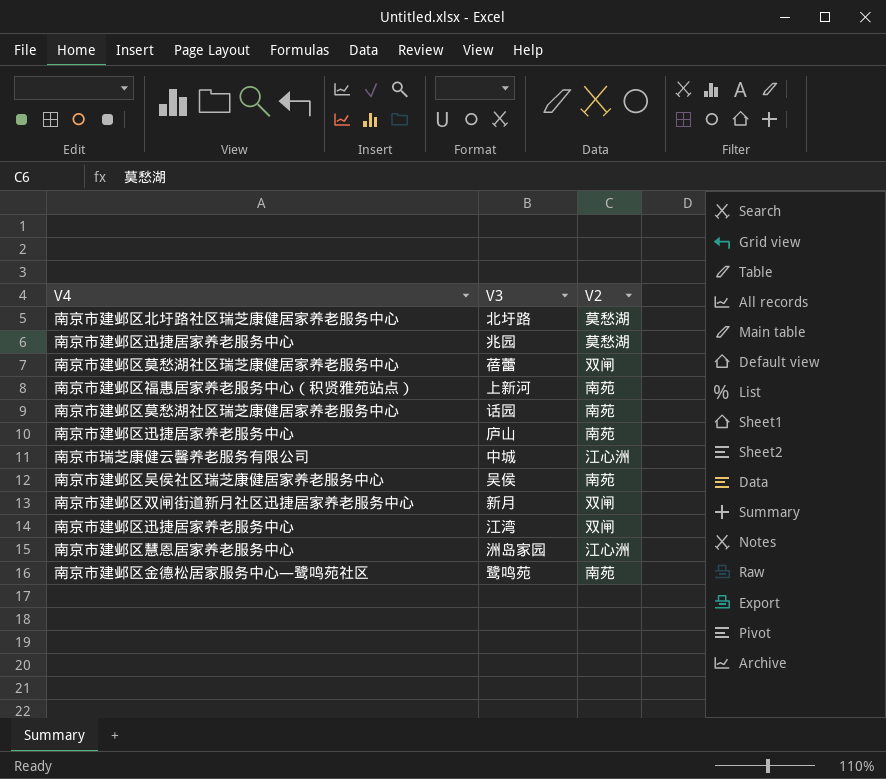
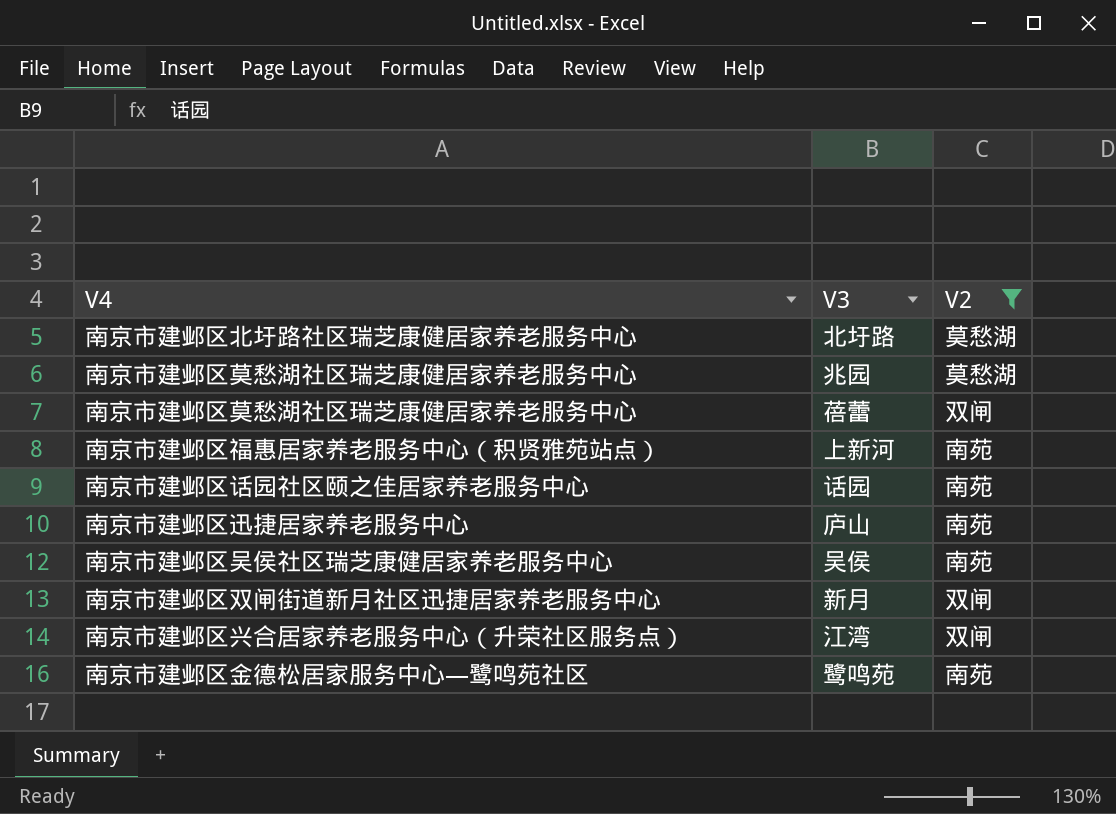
filter: none -> V2 != 江心洲
兆园 | V4: 南京市建邺区迅捷居家养老服务中心 -> 南京市建邺区莫愁湖社区瑞芝康健居家养老服务中心
话园 | V4: 南京市建邺区莫愁湖社区瑞芝康健居家养老服务中心 -> 南京市建邺区话园社区颐之佳居家养老服务中心
江湾 | V4: 南京市建邺区迅捷居家养老服务中心 -> 南京市建邺区兴合居家养老服务中心（升荣社区服务点）

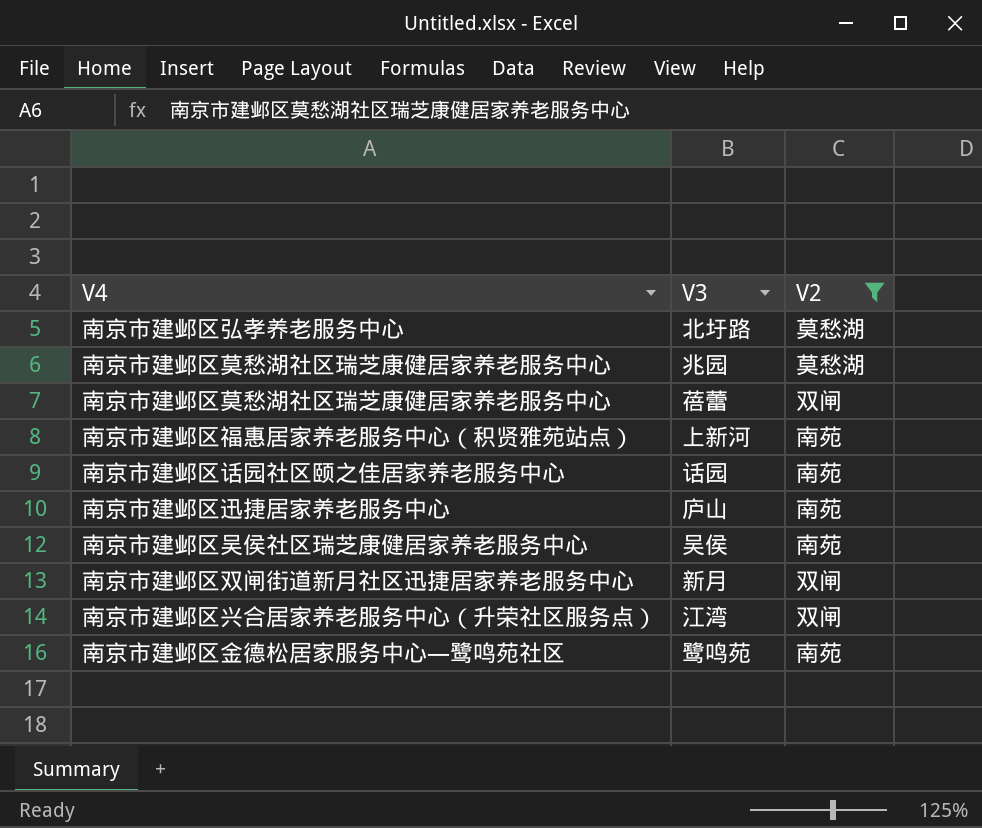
北圩路 | V4: 南京市建邺区北圩路社区瑞芝康健居家养老服务中心 -> 南京市建邺区弘孝养老服务中心

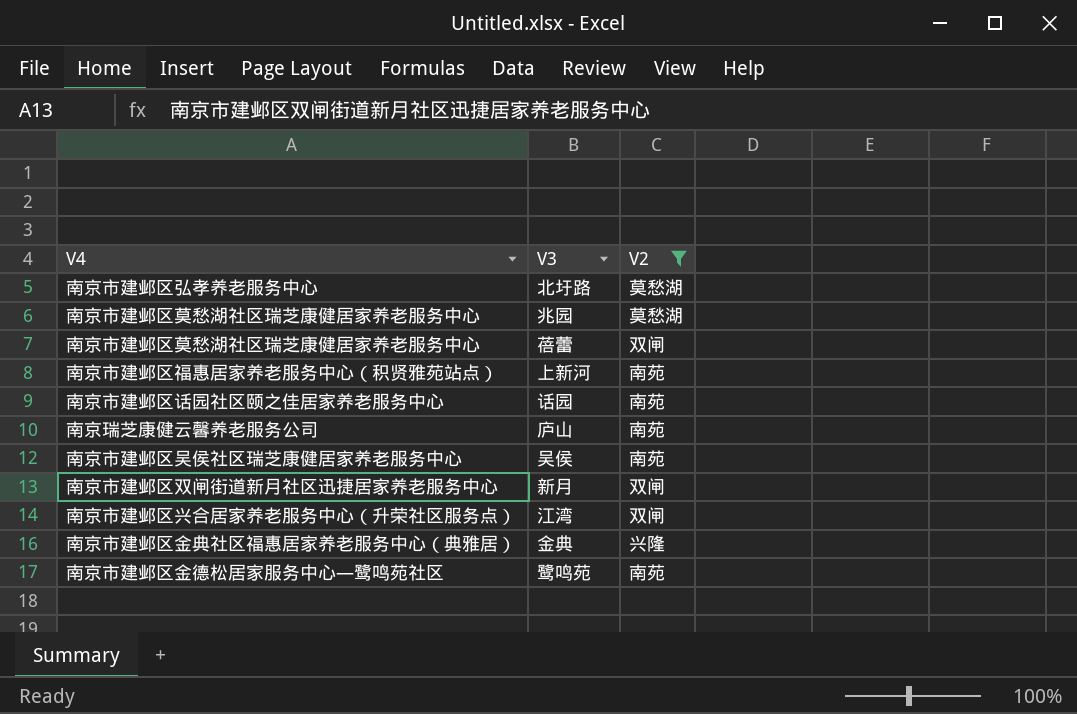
庐山 | V4: 南京市建邺区迅捷居家养老服务中心 -> 南京瑞芝康健云馨养老服务公司
row 金典: none -> 南京市建邺区金典社区福惠居家养老服务中心（典雅居） | 兴隆

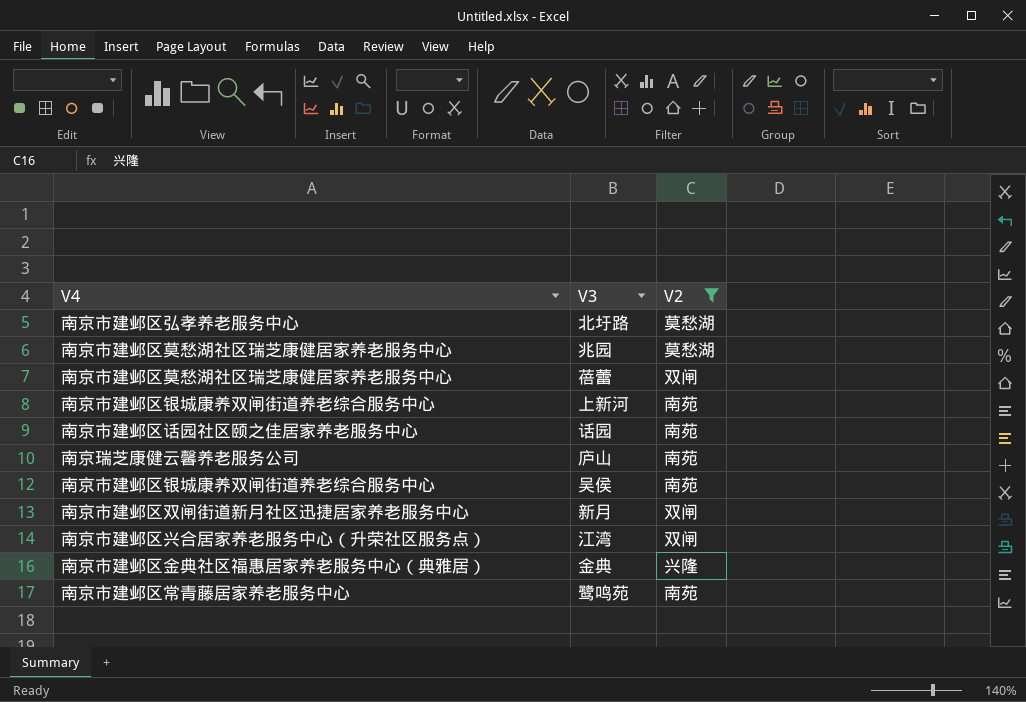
上新河 | V4: 南京市建邺区福惠居家养老服务中心（积贤雅苑站点） -> 南京市建邺区银城康养双闸街道养老综合服务中心
吴侯 | V4: 南京市建邺区吴侯社区瑞芝康健居家养老服务中心 -> 南京市建邺区银城康养双闸街道养老综合服务中心
鹭鸣苑 | V4: 南京市建邺区金德松居家服务中心—鹭鸣苑社区 -> 南京市建邺区常青藤居家养老服务中心

